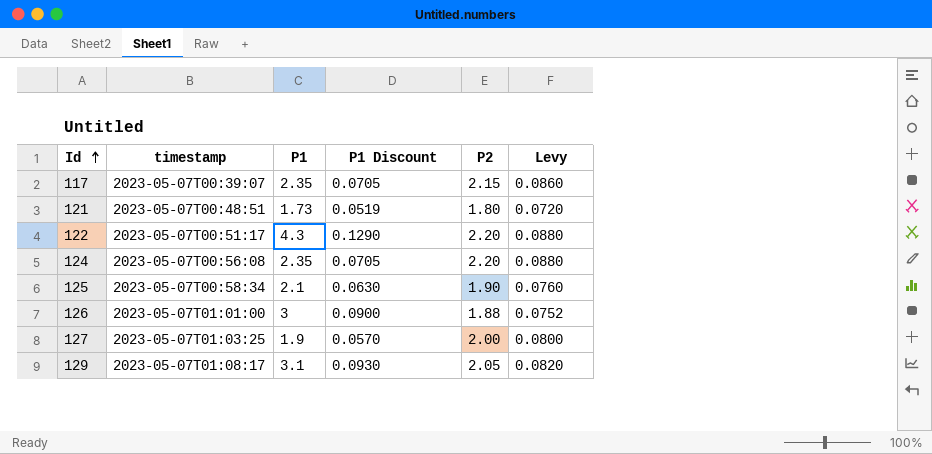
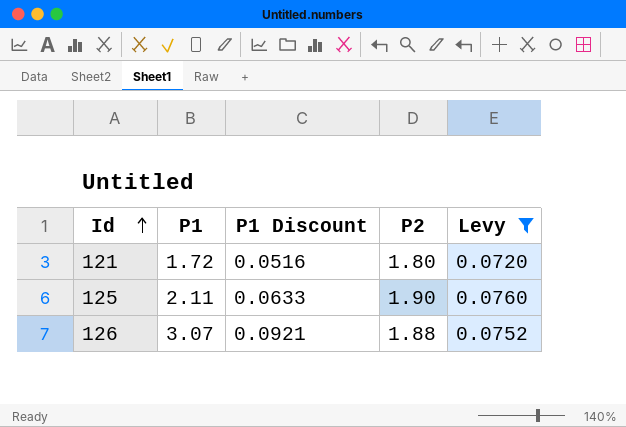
filter: none -> Levy <= 0.0760
column timestamp | position: 2 -> none
121 | P1: 1.73 -> 1.72
121 | P1 Discount: 0.0519 -> 0.0516
125 | P1: 2.1 -> 2.11
125 | P1 Discount: 0.0630 -> 0.0633
126 | P1: 3 -> 3.07
126 | P1 Discount: 0.0900 -> 0.0921

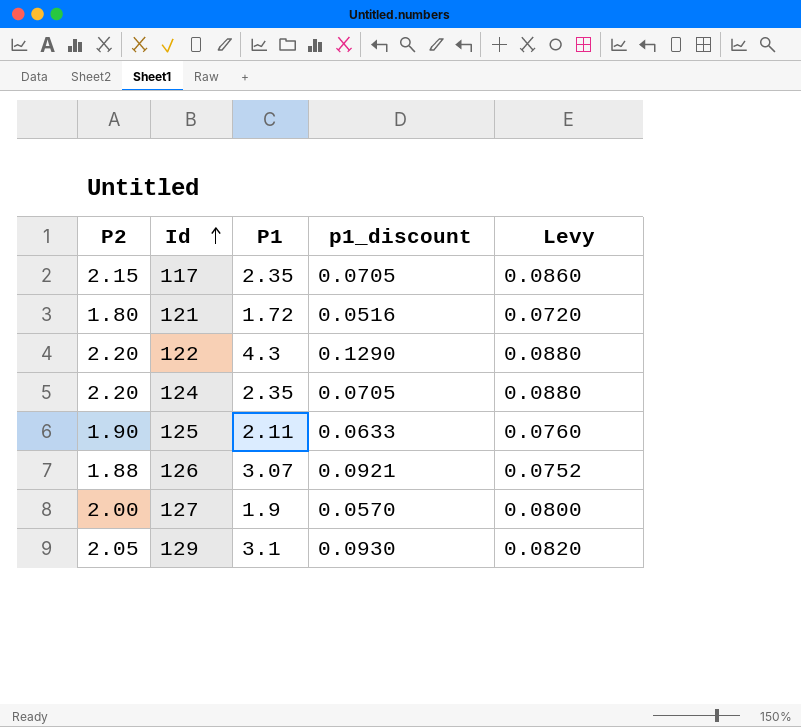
filter: Levy <= 0.0760 -> none
column P2 | position: 4 -> 1
column name: P1 Discount -> p1_discount

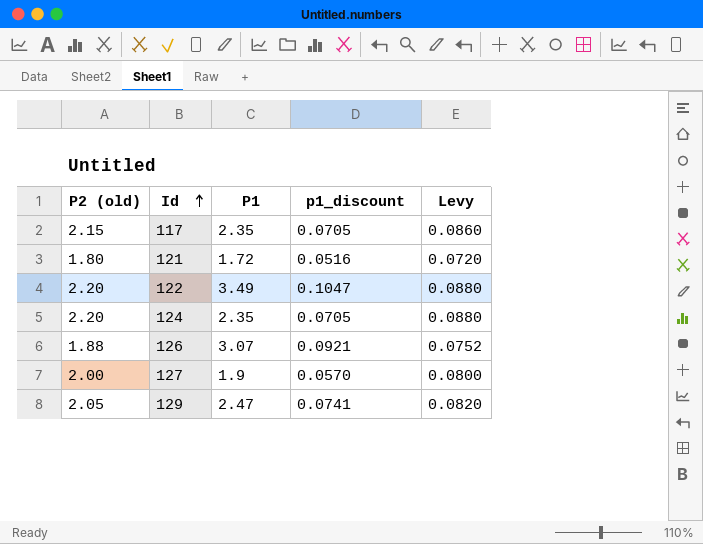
column name: P2 -> P2 (old)
row 125: 1.90 | 2.11 | 0.0633 | 0.0760 -> none
122 | P1: 4.3 -> 3.49
122 | p1_discount: 0.1290 -> 0.1047
129 | P1: 3.1 -> 2.47
129 | p1_discount: 0.0930 -> 0.0741

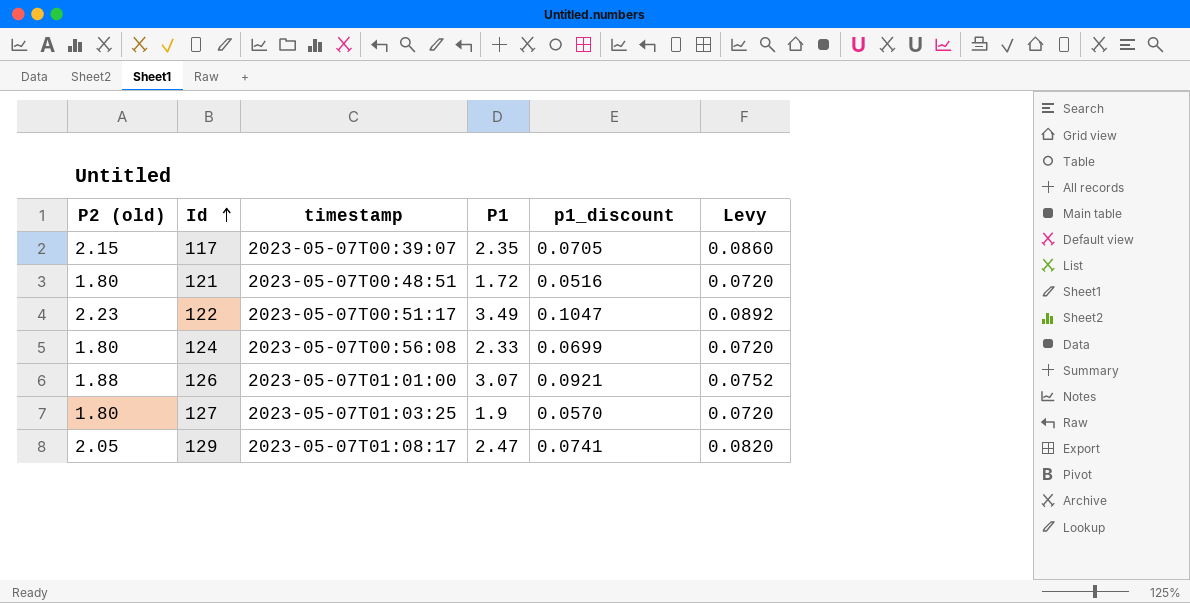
column timestamp | position: none -> 3
122 | P2 (old): 2.20 -> 2.23
122 | Levy: 0.0880 -> 0.0892
124 | P2 (old): 2.20 -> 1.80
124 | P1: 2.35 -> 2.33
124 | p1_discount: 0.0705 -> 0.0699
124 | Levy: 0.0880 -> 0.0720
127 | P2 (old): 2.00 -> 1.80
127 | Levy: 0.0800 -> 0.0720

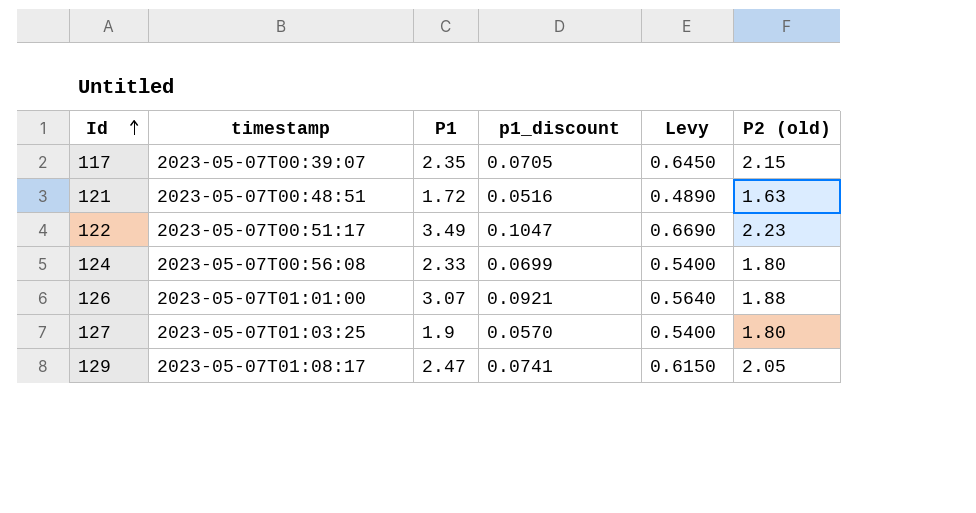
column Levy | formula: [P2 (old)] * 0.04 -> [P2 (old)] * 0.3
column P2 (old) | position: 1 -> 6
121 | P2 (old): 1.80 -> 1.63

